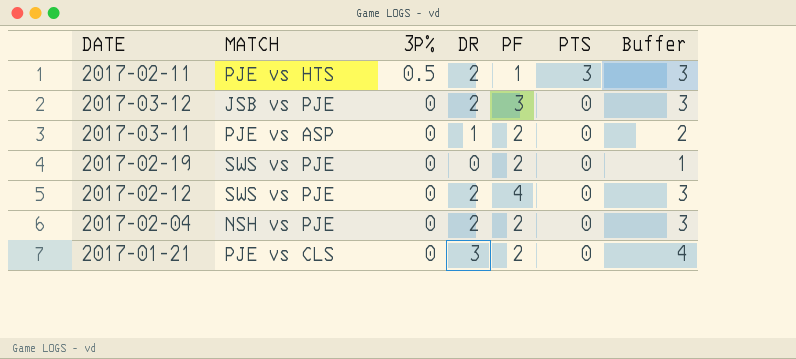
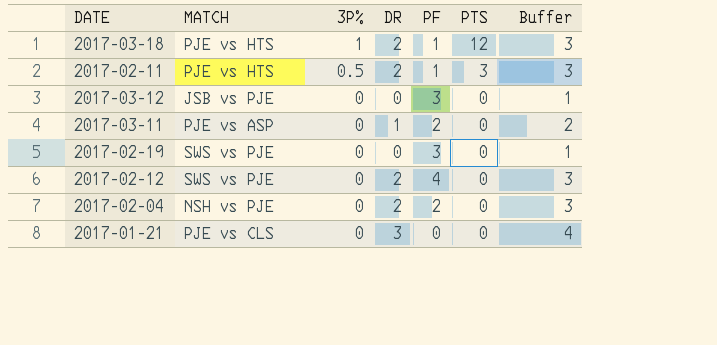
row 2017-03-18: none -> PJE vs HTS | 1 | 2 | 1 | 12 | 3
2017-03-12 | DR: 2 -> 0
2017-03-12 | Buffer: 3 -> 1
2017-02-19 | PF: 2 -> 3
2017-01-21 | PF: 2 -> 0

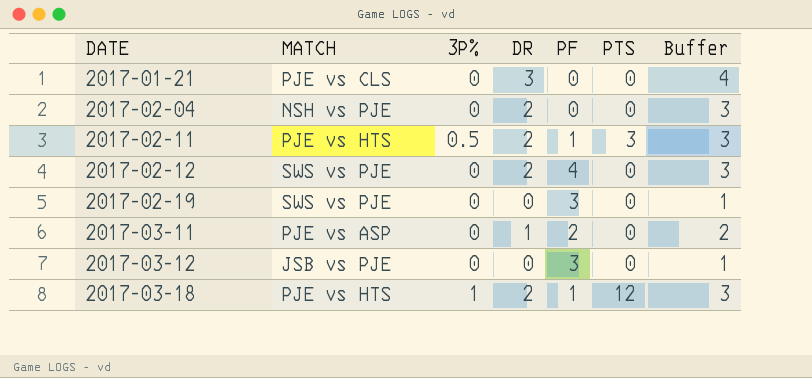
row order: 3P% descending -> DATE ascending
2017-02-04 | PF: 2 -> 0

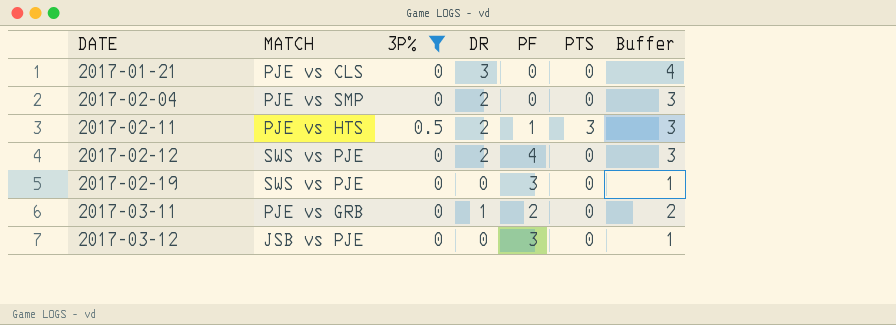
filter: none -> 3P% != 1
2017-02-04 | MATCH: NSH vs PJE -> PJE vs SMP
2017-03-11 | MATCH: PJE vs ASP -> PJE vs GRB

